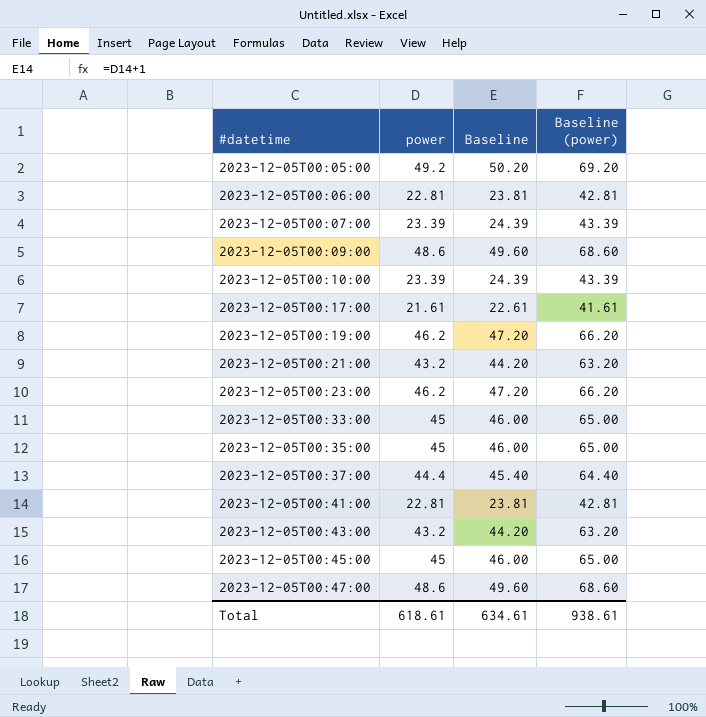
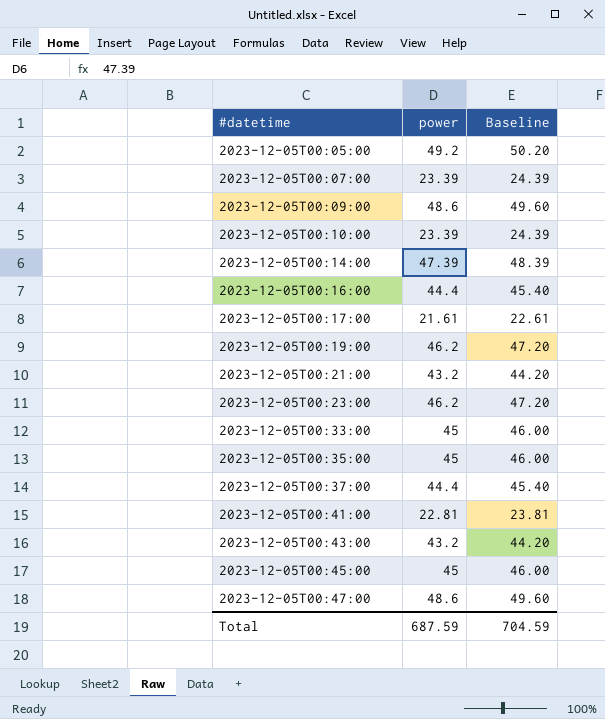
column Baseline (power) | formula: [power] + 20 -> none
row 2023-12-05T00:06:00: 22.81 | 23.81 | 42.81 -> none
row 2023-12-05T00:14:00: none -> 47.39 | 48.39
row 2023-12-05T00:16:00: none -> 44.4 | 45.40
Total | power: 618.61 -> 687.59
Total | Baseline: 634.61 -> 704.59

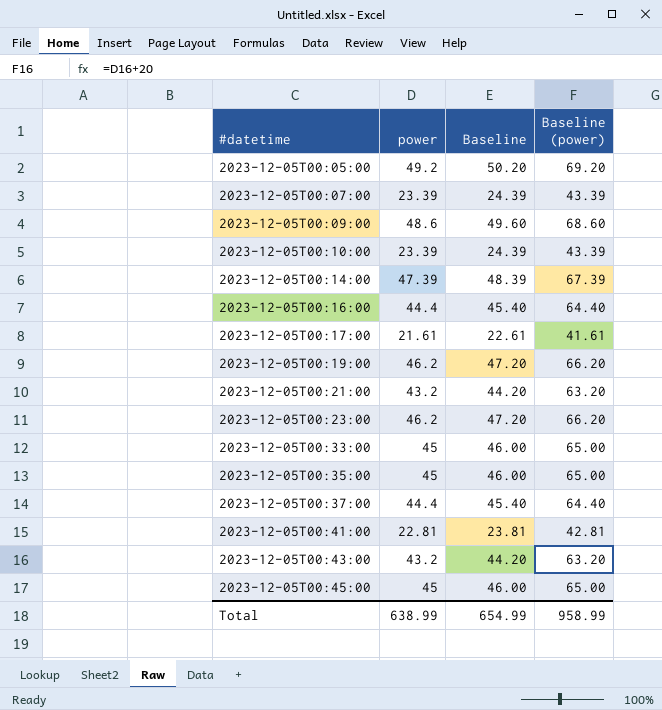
column Baseline (power) | formula: none -> [power] + 20
row 2023-12-05T00:47:00: 48.6 | 49.60 -> none
Total | power: 687.59 -> 638.99
Total | Baseline: 704.59 -> 654.99

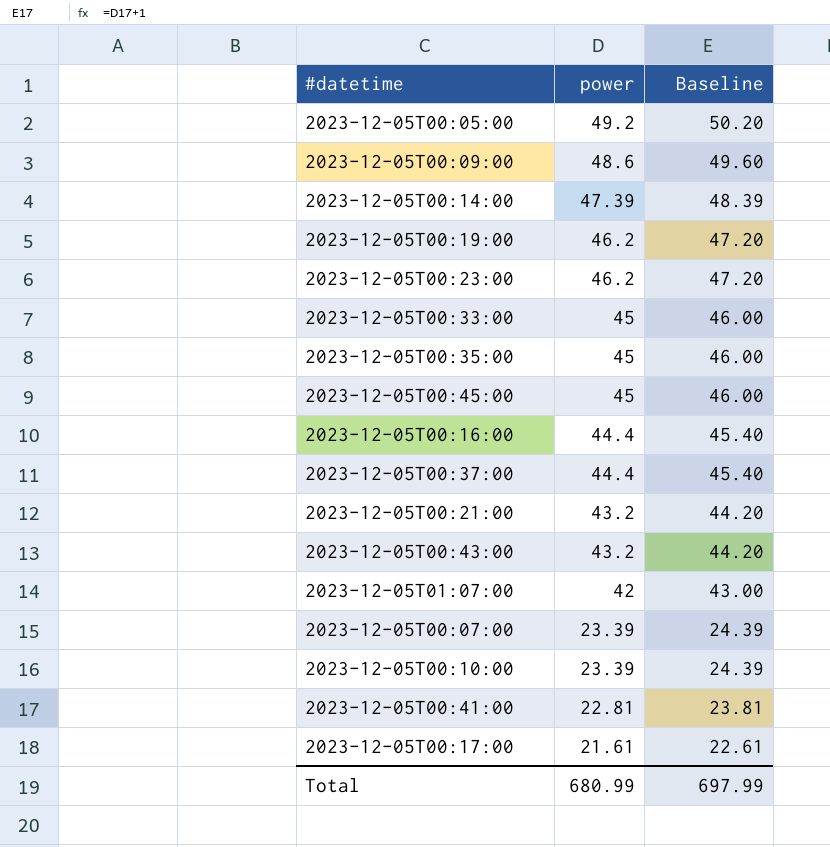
row order: #datetime ascending -> power descending
column Baseline (power) | formula: [power] + 20 -> none
row 2023-12-05T01:07:00: none -> 42 | 43.00
Total | power: 638.99 -> 680.99
Total | Baseline: 654.99 -> 697.99

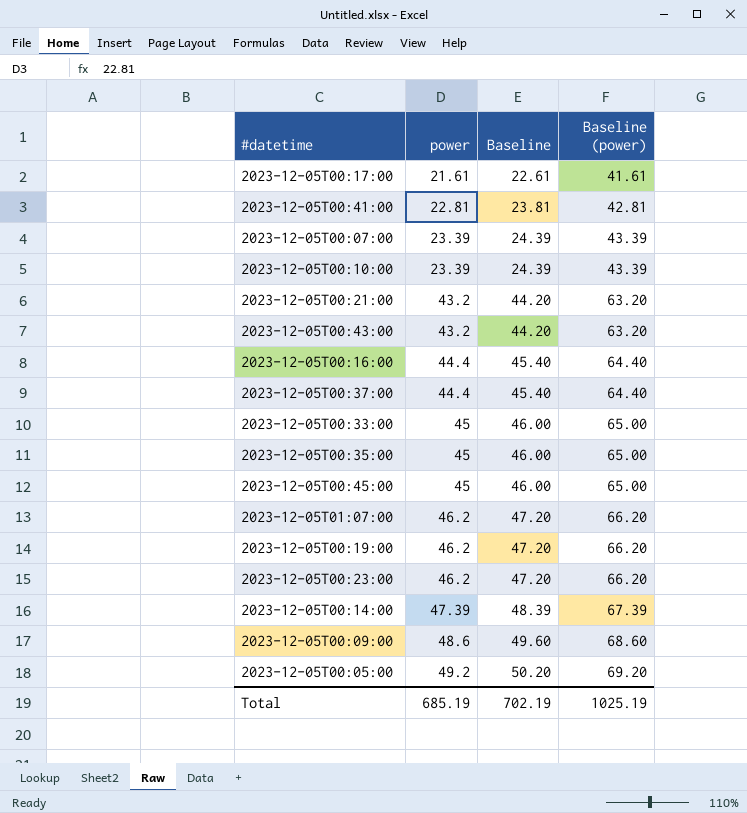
row order: power descending -> power ascending
column Baseline (power) | formula: none -> [power] + 20
2023-12-05T01:07:00 | power: 42 -> 46.2
2023-12-05T01:07:00 | Baseline: 43.00 -> 47.20
Total | power: 680.99 -> 685.19
Total | Baseline: 697.99 -> 702.19

